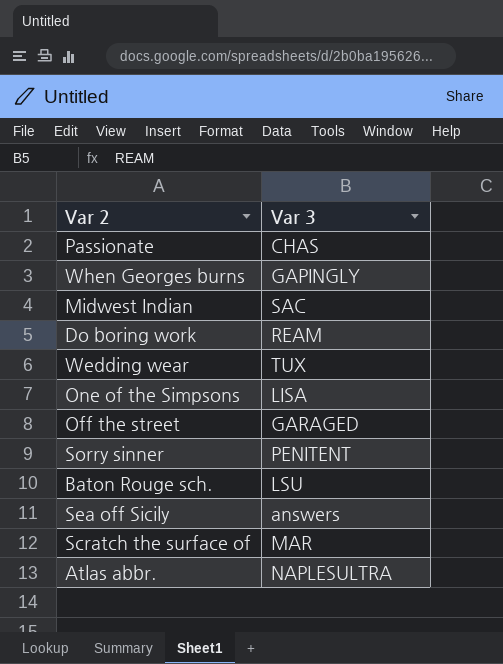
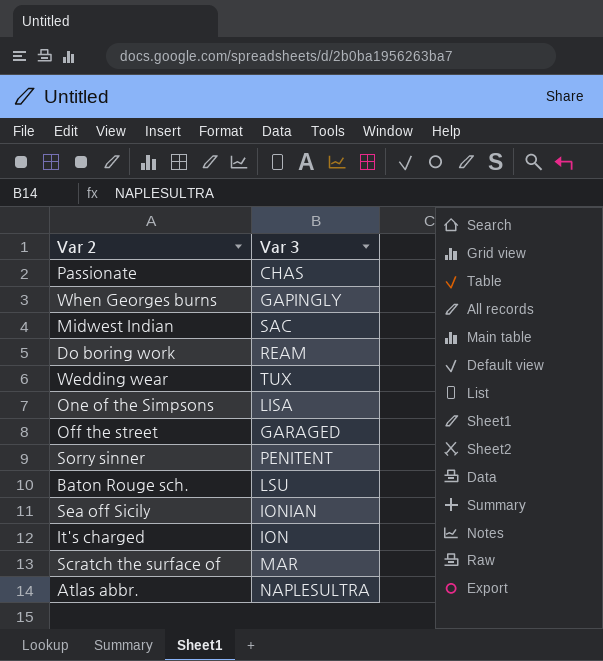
Sea off Sicily | Var 3: answers -> IONIAN
row It's charged: none -> ION

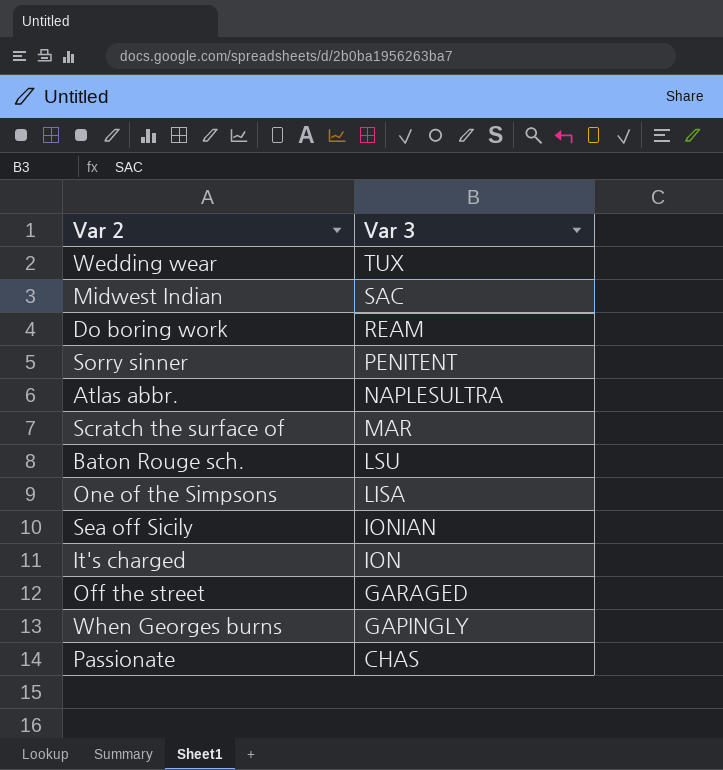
row order: none -> Var 3 descending

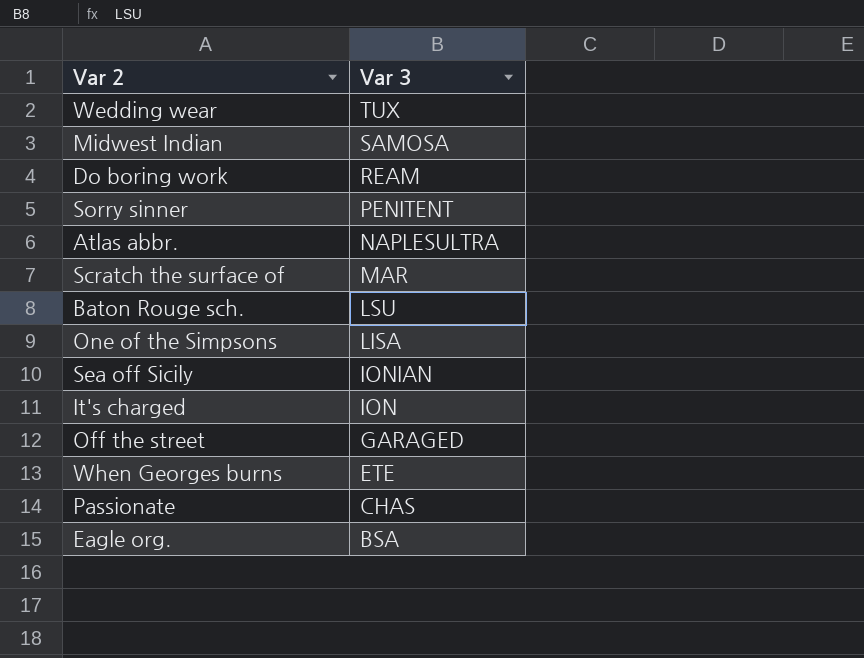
Midwest Indian | Var 3: SAC -> SAMOSA
When Georges burns | Var 3: GAPINGLY -> ETE
row Eagle org.: none -> BSA

